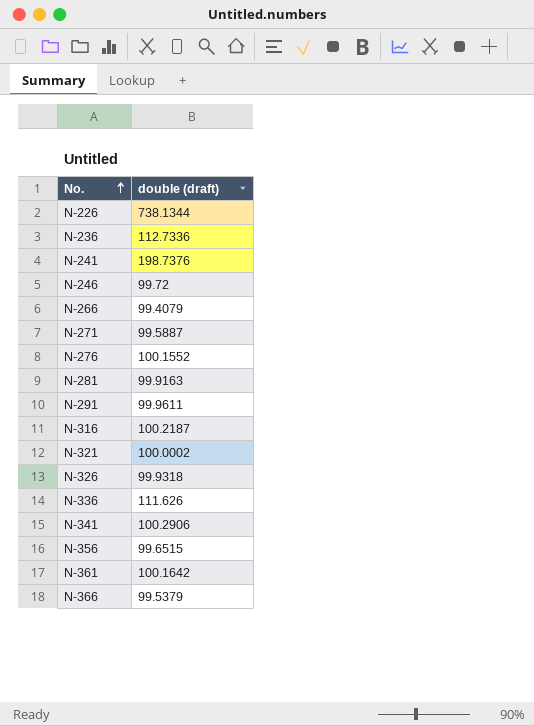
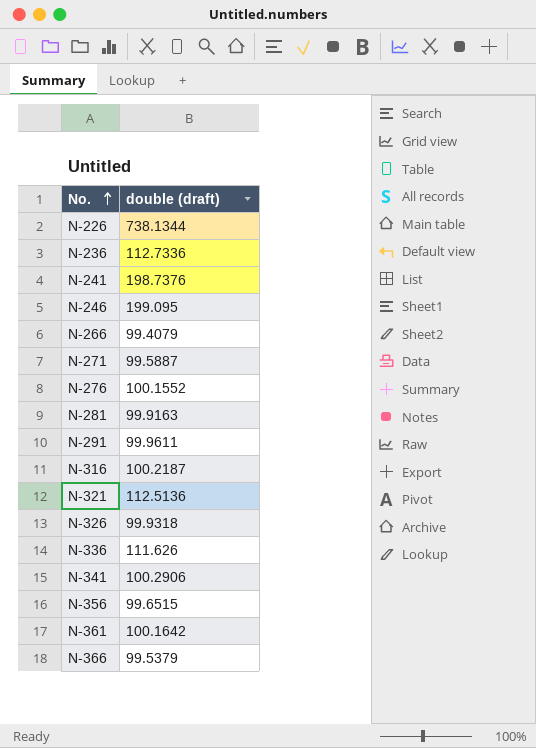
N-246 | double (draft): 99.72 -> 199.095
N-321 | double (draft): 100.0002 -> 112.5136

